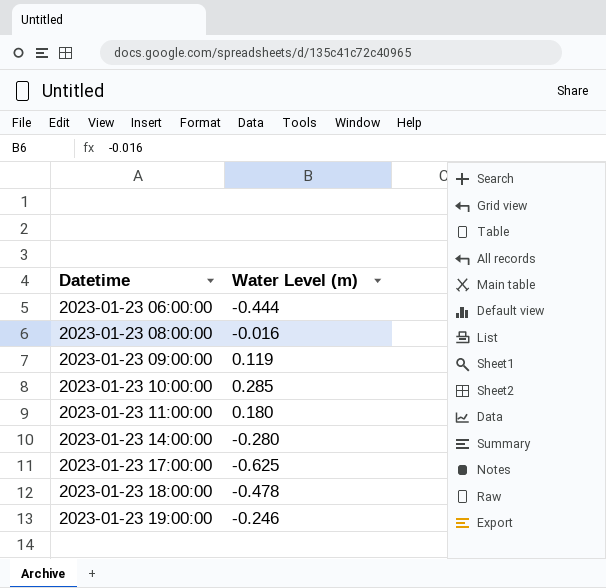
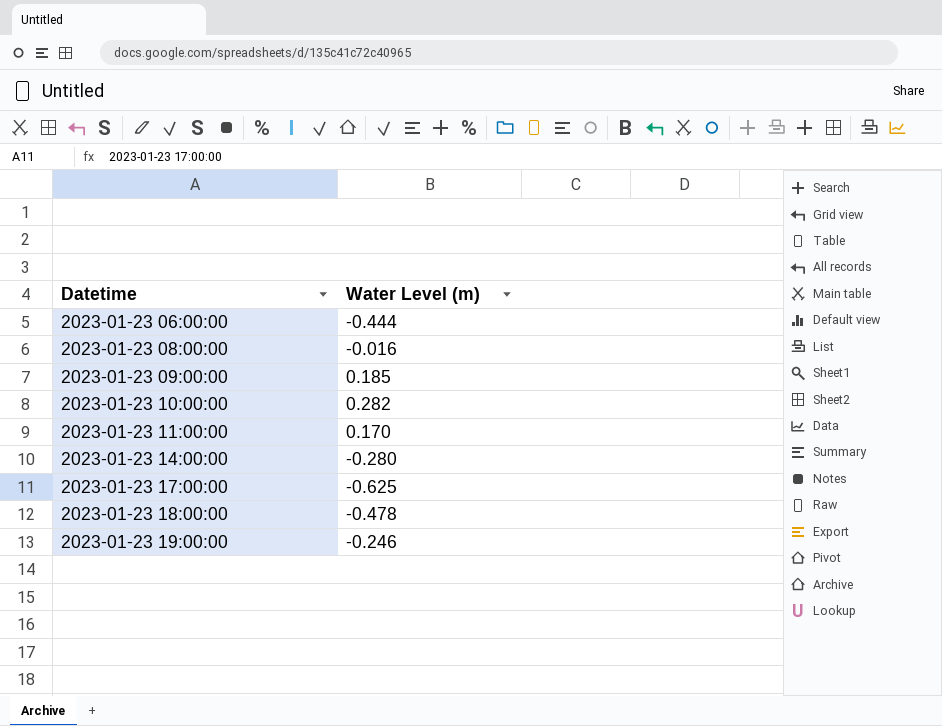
2023-01-23 09:00:00 | Water Level (m): 0.119 -> 0.185
2023-01-23 10:00:00 | Water Level (m): 0.285 -> 0.282
2023-01-23 11:00:00 | Water Level (m): 0.180 -> 0.170

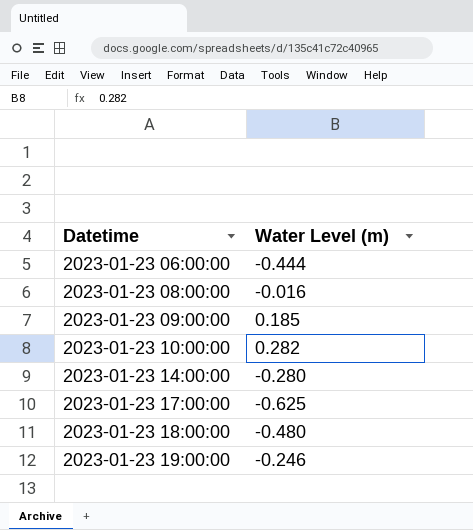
row 2023-01-23 11:00:00: 0.170 -> none
2023-01-23 18:00:00 | Water Level (m): -0.478 -> -0.480

